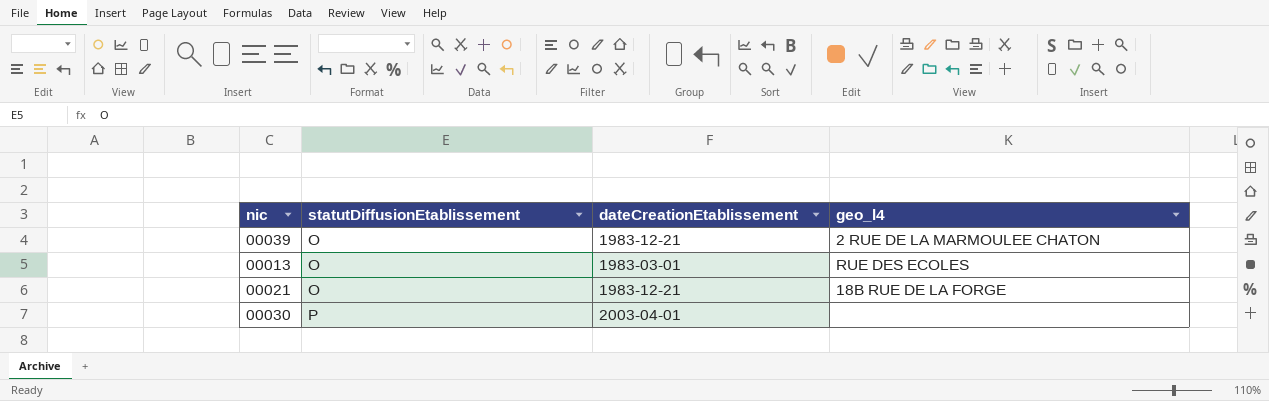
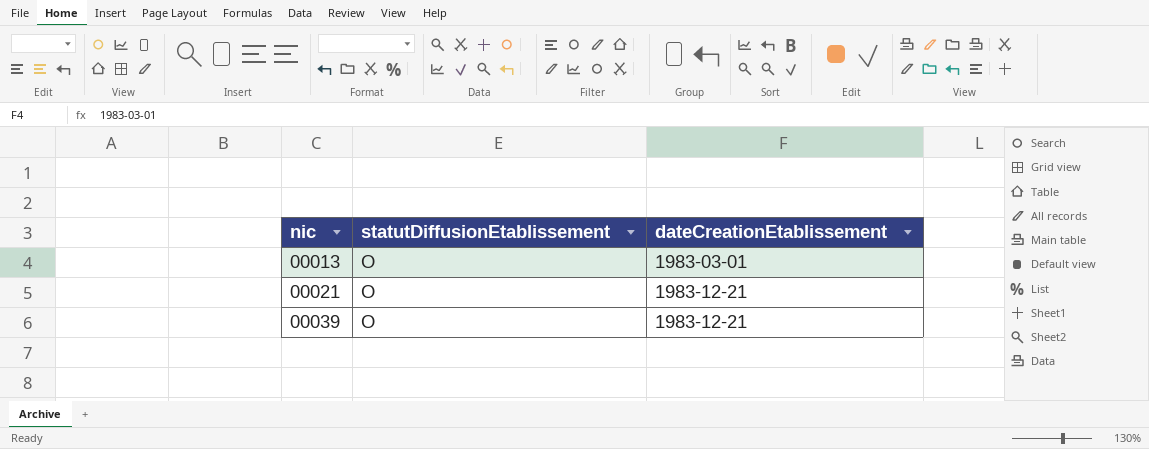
row order: statutDiffusionEtablissement ascending -> nic ascending
column geo_l4 | position: 4 -> none
row 00030: P | 2003-04-01 | none -> none

